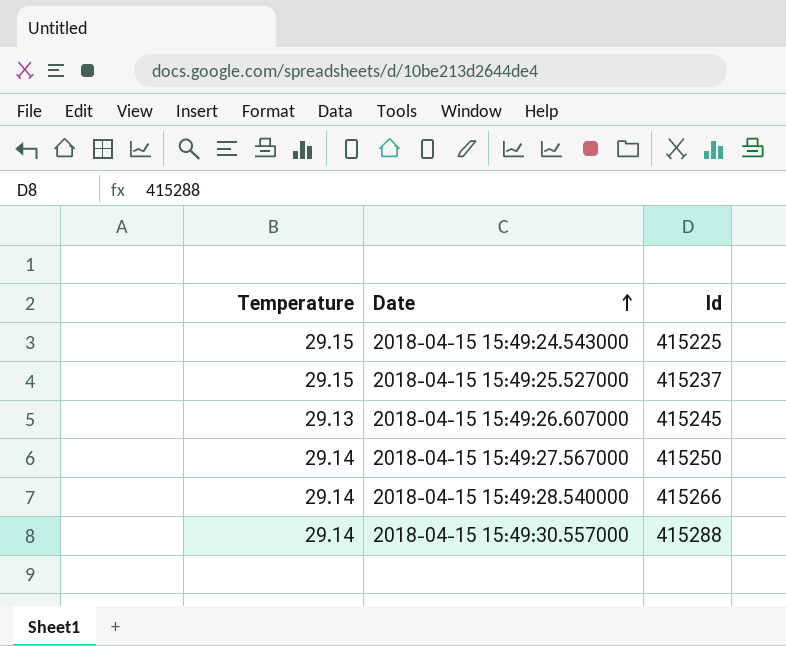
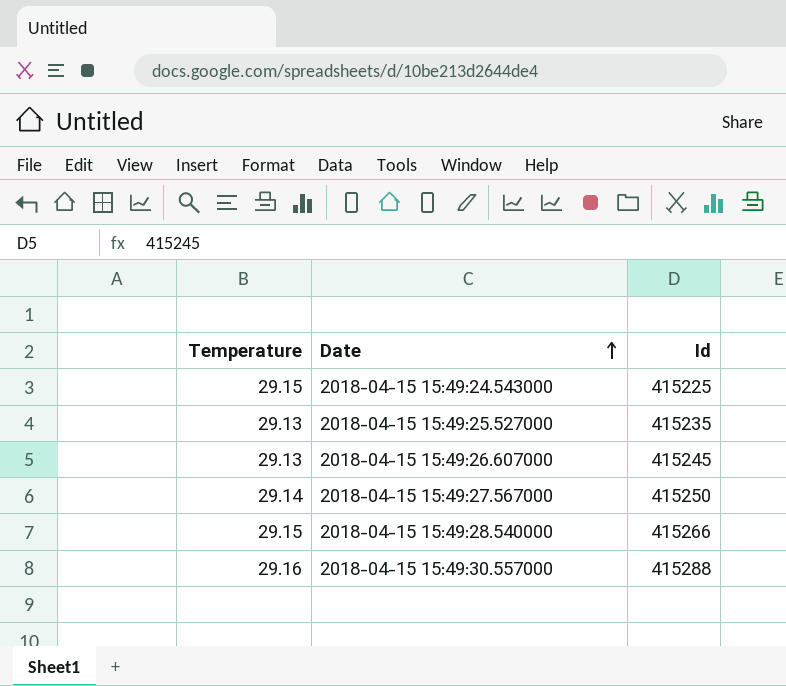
2018-04-15 15:49:25.527000 | Temperature: 29.15 -> 29.13
2018-04-15 15:49:25.527000 | Id: 415237 -> 415235
2018-04-15 15:49:28.540000 | Temperature: 29.14 -> 29.15
2018-04-15 15:49:30.557000 | Temperature: 29.14 -> 29.16

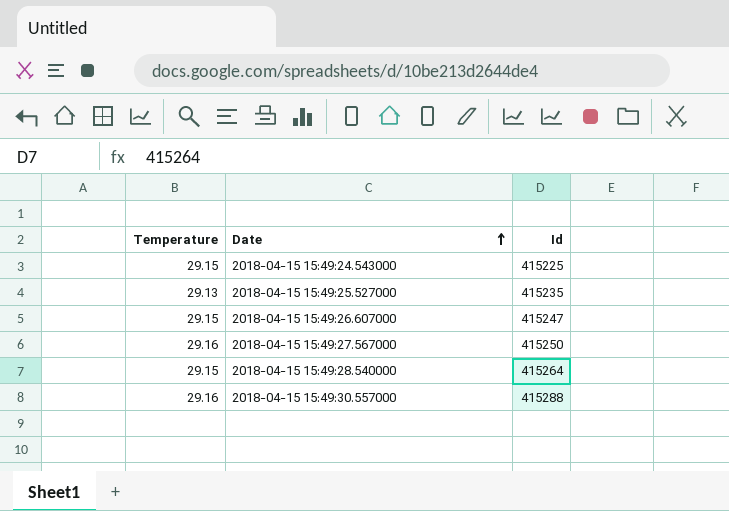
2018-04-15 15:49:26.607000 | Temperature: 29.13 -> 29.15
2018-04-15 15:49:26.607000 | Id: 415245 -> 415247
2018-04-15 15:49:27.567000 | Temperature: 29.14 -> 29.16
2018-04-15 15:49:28.540000 | Id: 415266 -> 415264

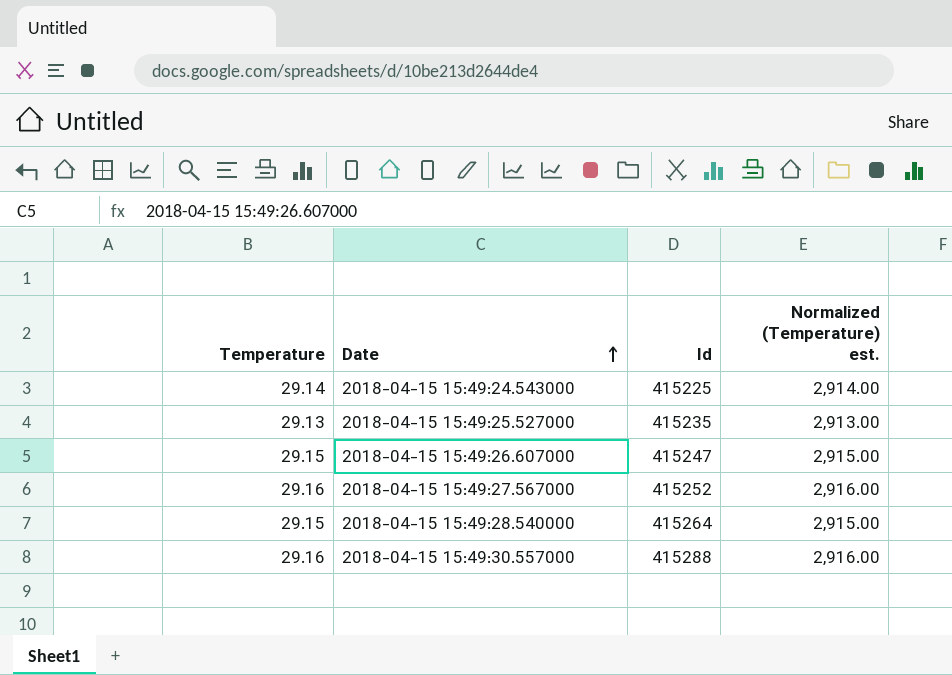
column Normalized (Temperature) est. | formula: none -> [Temperature] * 100
2018-04-15 15:49:24.543000 | Temperature: 29.15 -> 29.14
2018-04-15 15:49:27.567000 | Id: 415250 -> 415252

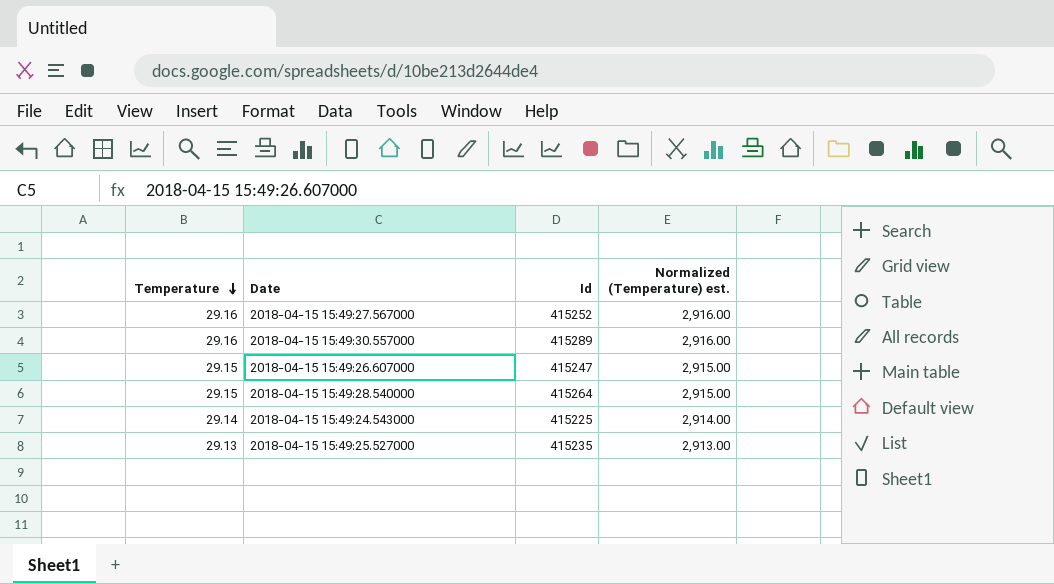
row order: Date ascending -> Temperature descending
2018-04-15 15:49:30.557000 | Id: 415288 -> 415289

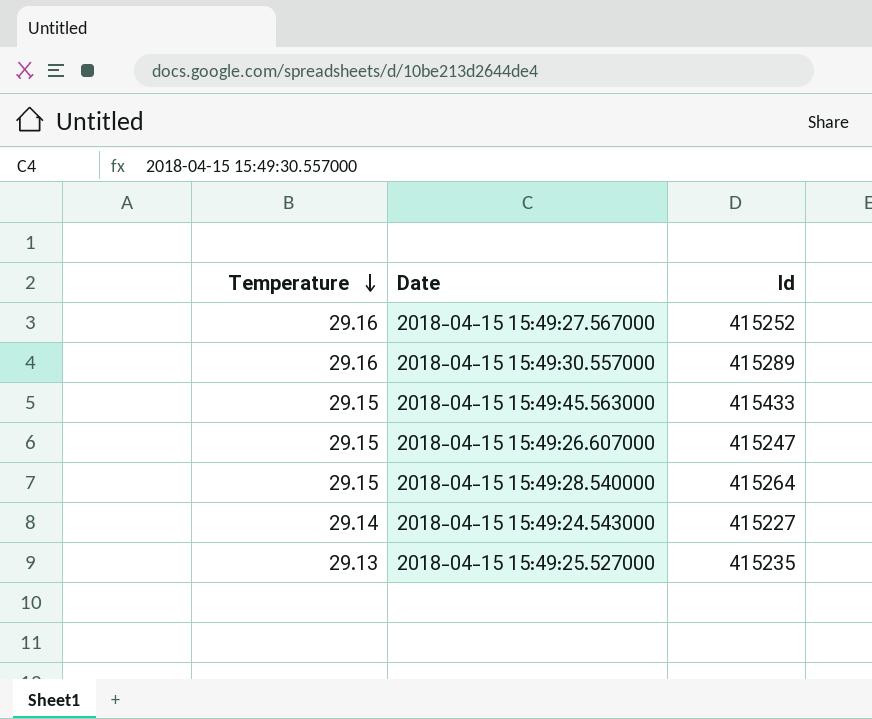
column Normalized (Temperature) est. | formula: [Temperature] * 100 -> none
row 2018-04-15 15:49:45.563000: none -> 29.15 | 415433
2018-04-15 15:49:24.543000 | Id: 415225 -> 415227

